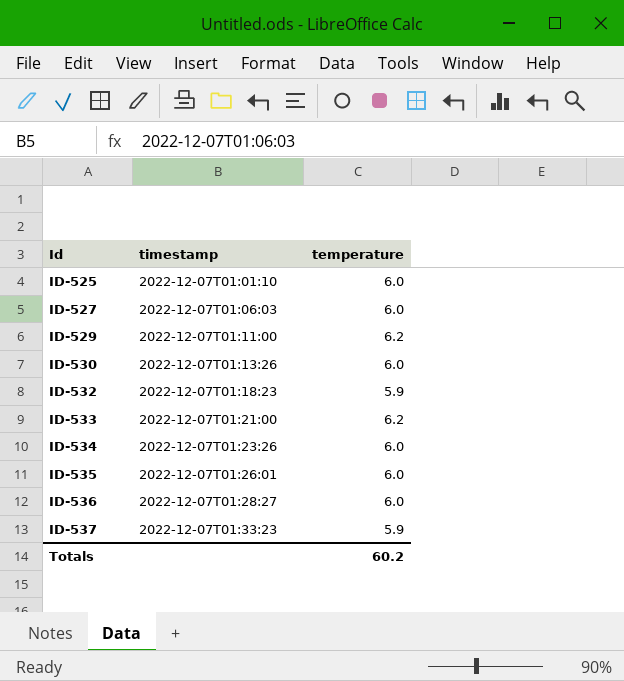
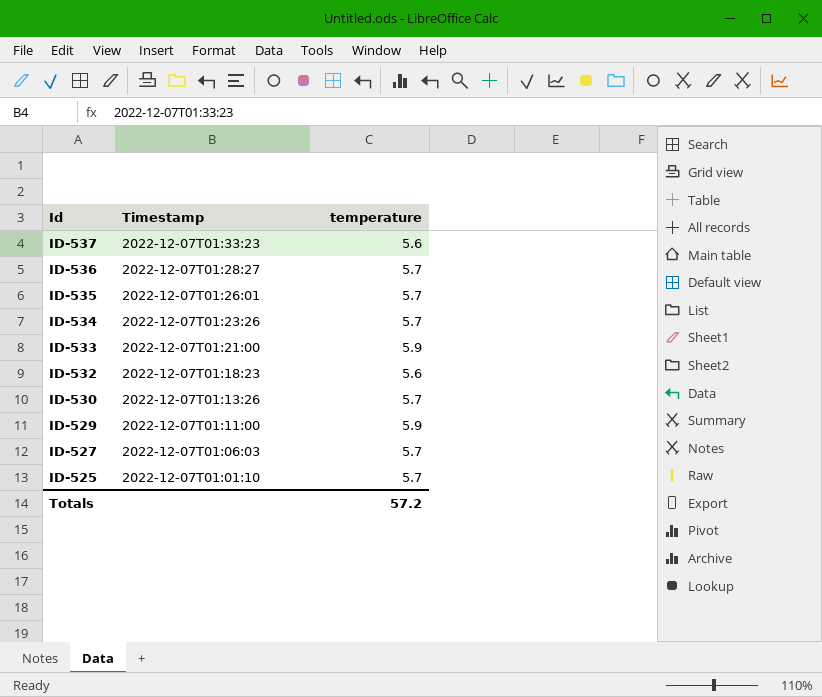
row order: Id ascending -> Id descending
column name: timestamp -> Timestamp
ID-537 | temperature: 5.9 -> 5.6
ID-536 | temperature: 6.0 -> 5.7
ID-535 | temperature: 6.0 -> 5.7
ID-534 | temperature: 6.0 -> 5.7
ID-533 | temperature: 6.2 -> 5.9
ID-532 | temperature: 5.9 -> 5.6
ID-530 | temperature: 6.0 -> 5.7
ID-529 | temperature: 6.2 -> 5.9
ID-527 | temperature: 6.0 -> 5.7
ID-525 | temperature: 6.0 -> 5.7
Totals | temperature: 60.2 -> 57.2

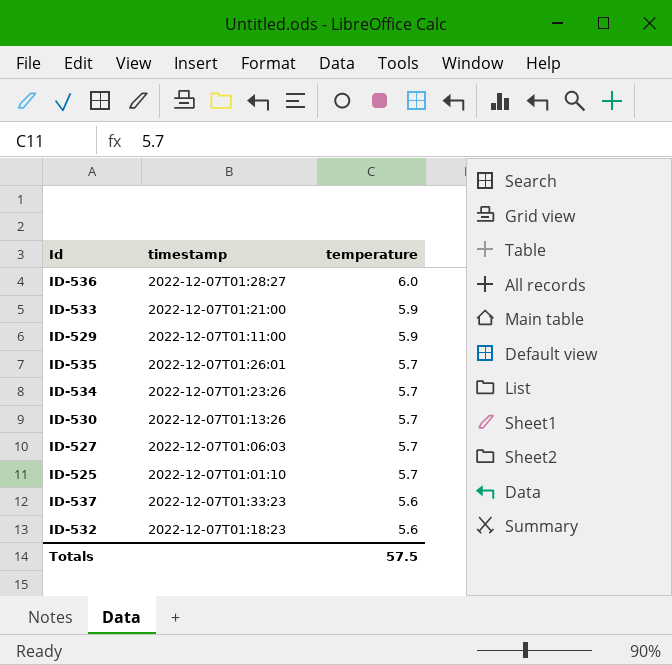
row order: Id descending -> temperature descending
column name: Timestamp -> timestamp
ID-536 | temperature: 5.7 -> 6.0
Totals | temperature: 57.2 -> 57.5

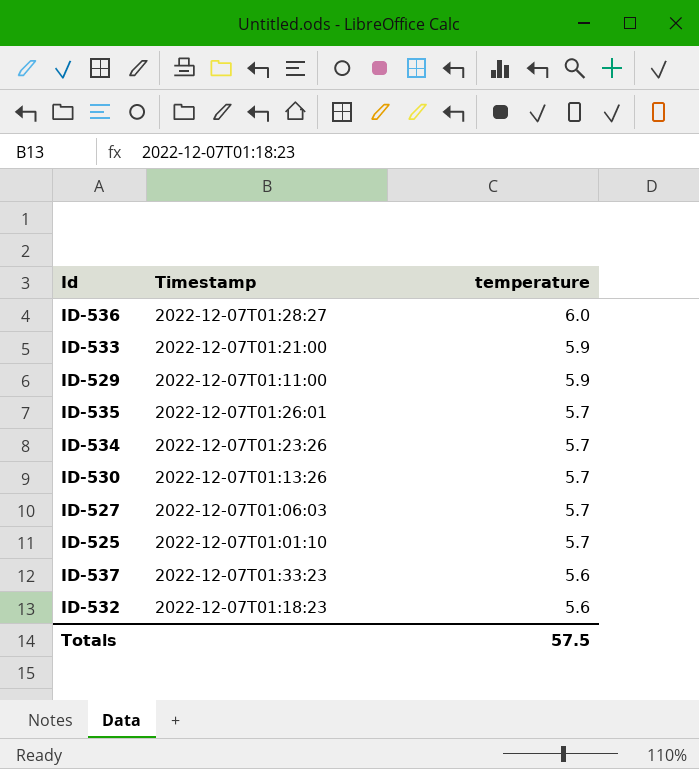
column name: timestamp -> Timestamp

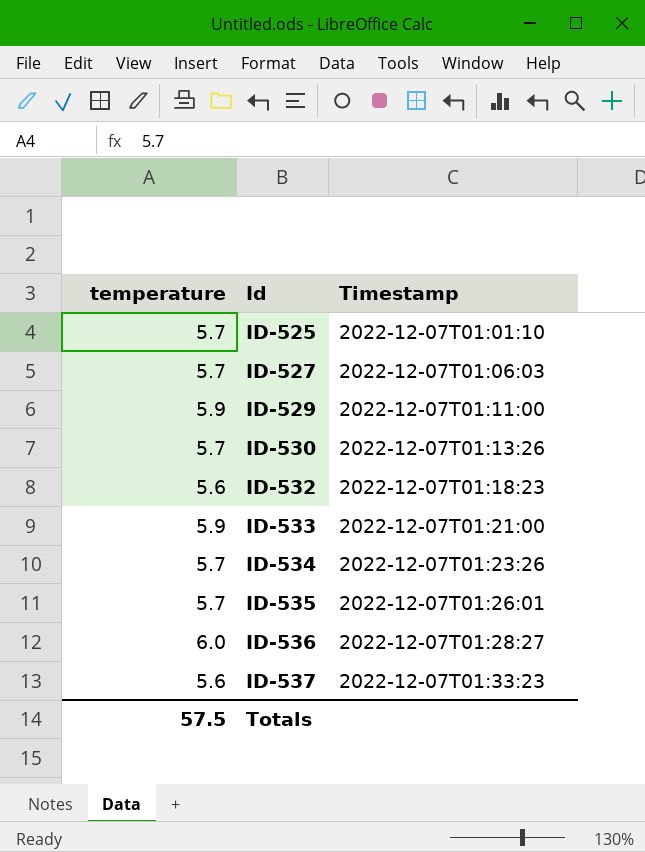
row order: temperature descending -> Id ascending
column temperature | position: 3 -> 1

